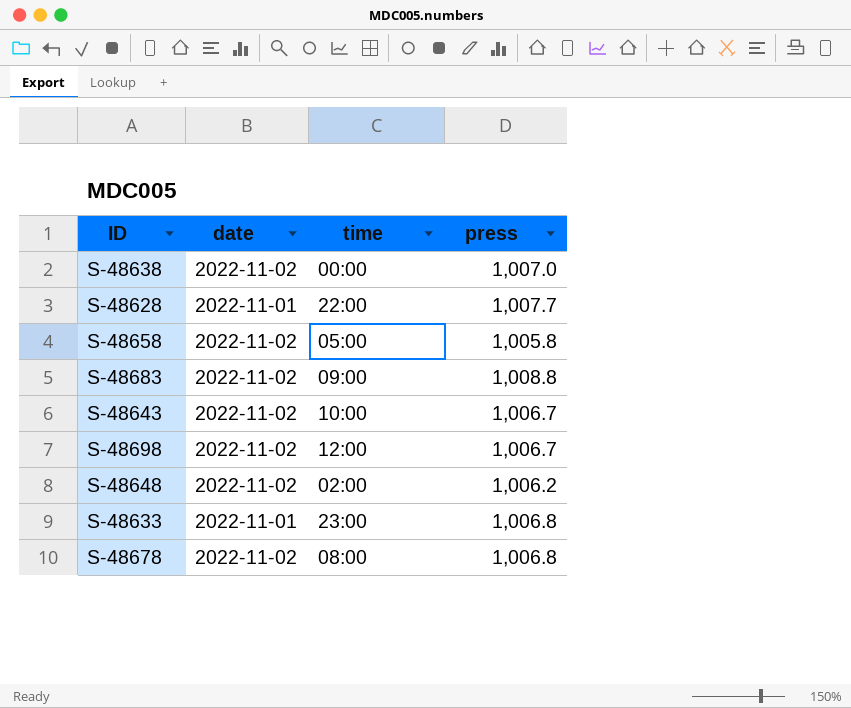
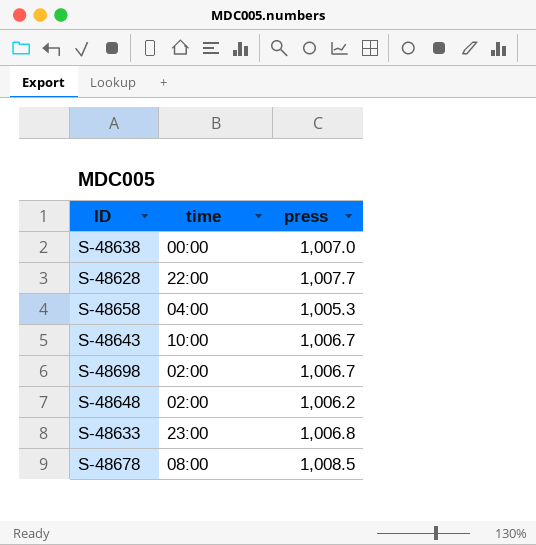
column date | position: 2 -> none
row S-48683: 2022-11-02 | 09:00 | 1,008.8 -> none
S-48658 | time: 05:00 -> 04:00
S-48658 | press: 1,005.8 -> 1,005.3
S-48698 | time: 12:00 -> 02:00
S-48678 | press: 1,006.8 -> 1,008.5

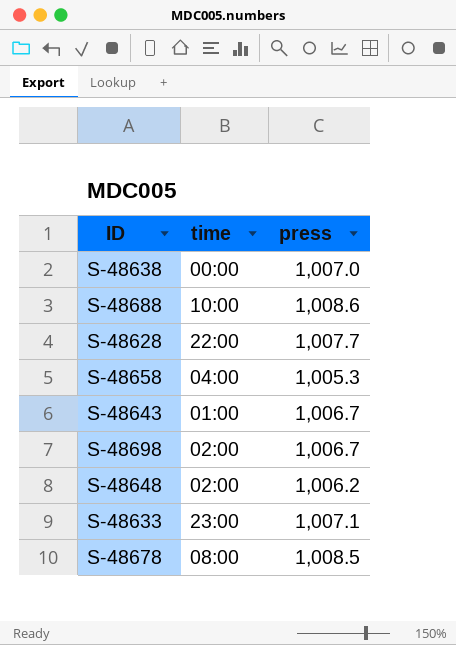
row S-48688: none -> 10:00 | 1,008.6
S-48643 | time: 10:00 -> 01:00
S-48633 | press: 1,006.8 -> 1,007.1

